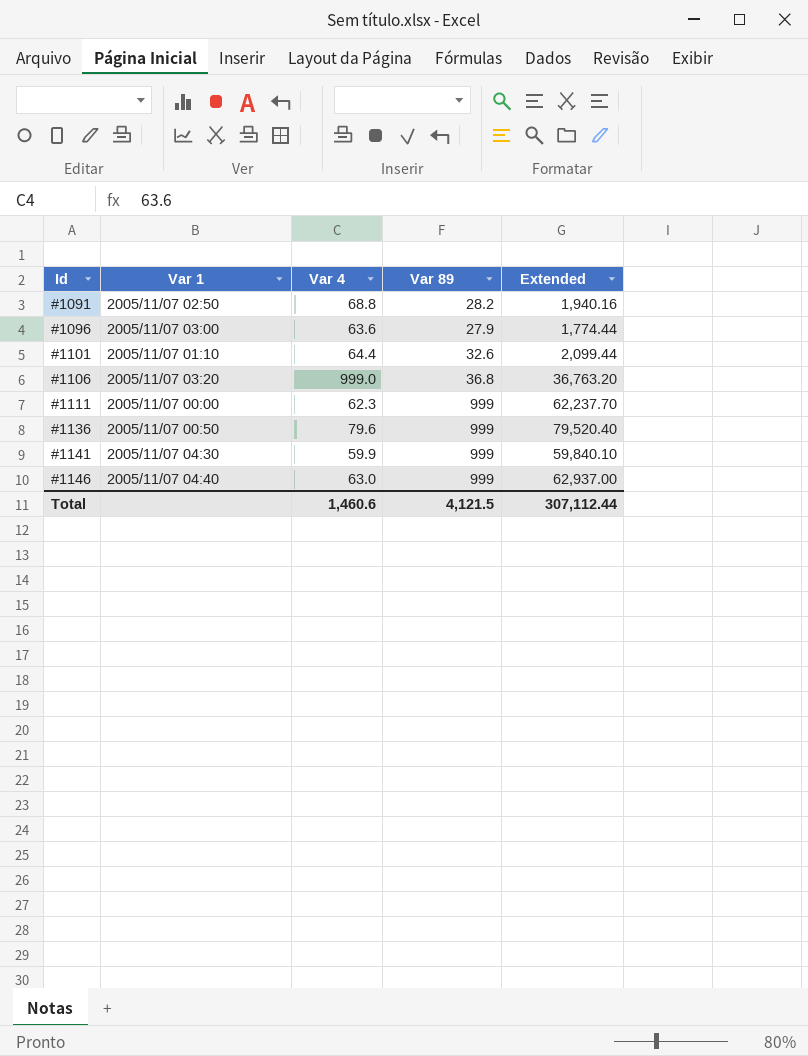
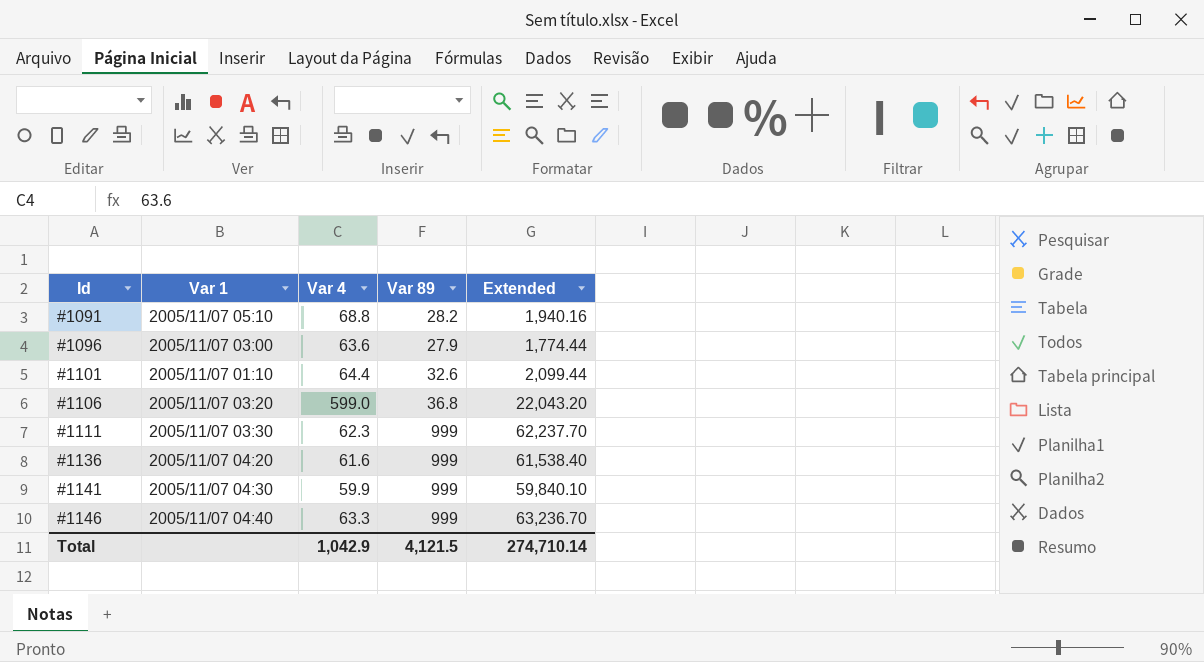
#1091 | Var 1: 2005/11/07 02:50 -> 2005/11/07 05:10
#1106 | Var 4: 999.0 -> 599.0
#1106 | Extended: 36,763.20 -> 22,043.20
#1111 | Var 1: 2005/11/07 00:00 -> 2005/11/07 03:30
#1136 | Var 1: 2005/11/07 00:50 -> 2005/11/07 04:20
#1136 | Var 4: 79.6 -> 61.6
#1136 | Extended: 79,520.40 -> 61,538.40
#1146 | Var 4: 63.0 -> 63.3
#1146 | Extended: 62,937.00 -> 63,236.70
Total | Var 4: 1,460.6 -> 1,042.9
Total | Extended: 307,112.44 -> 274,710.14

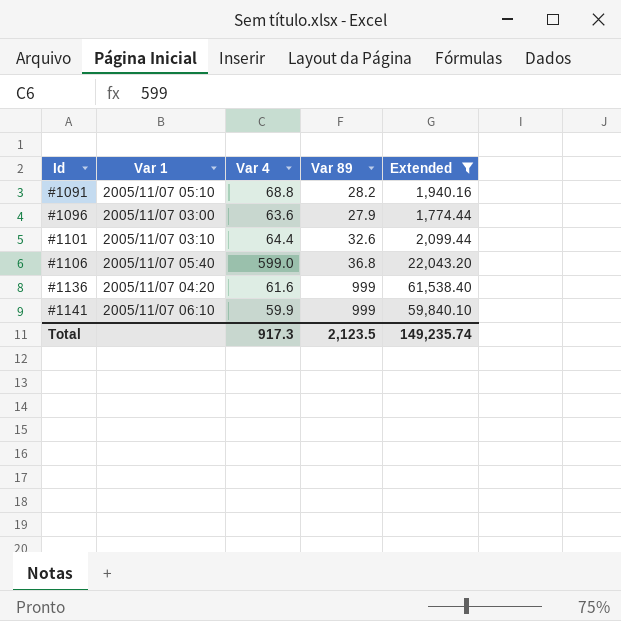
filter: none -> Extended <= 61,538.40
#1101 | Var 1: 2005/11/07 01:10 -> 2005/11/07 03:10
#1106 | Var 1: 2005/11/07 03:20 -> 2005/11/07 05:40
#1141 | Var 1: 2005/11/07 04:30 -> 2005/11/07 06:10
Total | Var 4: 1,042.9 -> 917.3
Total | Var 89: 4,121.5 -> 2,123.5
Total | Extended: 274,710.14 -> 149,235.74

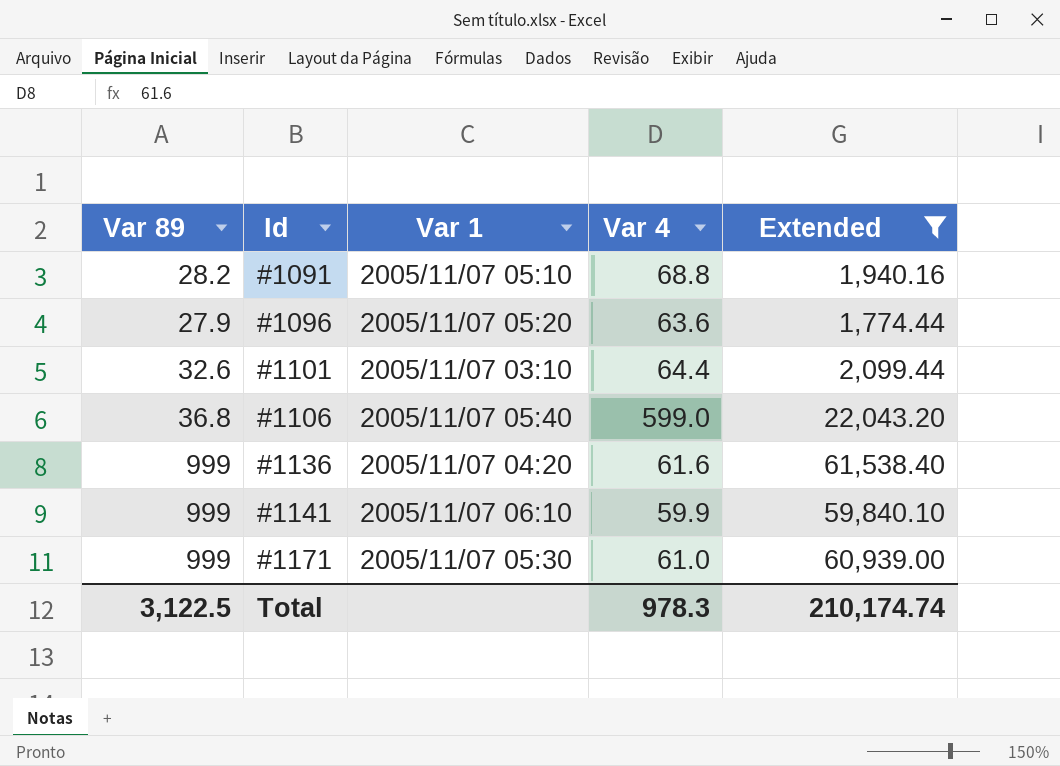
column Var 89 | position: 4 -> 1
#1096 | Var 1: 2005/11/07 03:00 -> 2005/11/07 05:20
row #1171: none -> 999 | 2005/11/07 05:30 | 61.0 | 60,939.00
Total | Var 89: 2,123.5 -> 3,122.5
Total | Var 4: 917.3 -> 978.3
Total | Extended: 149,235.74 -> 210,174.74

